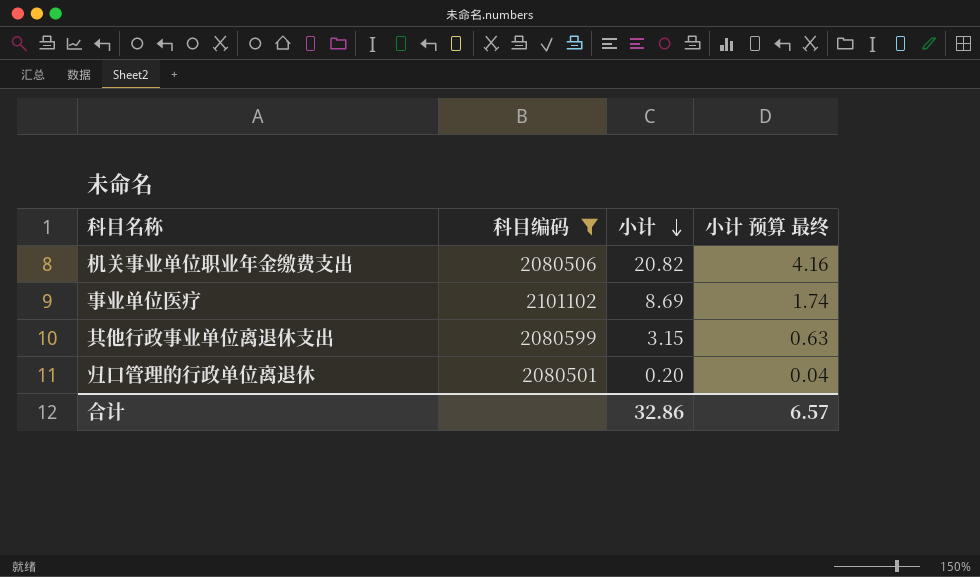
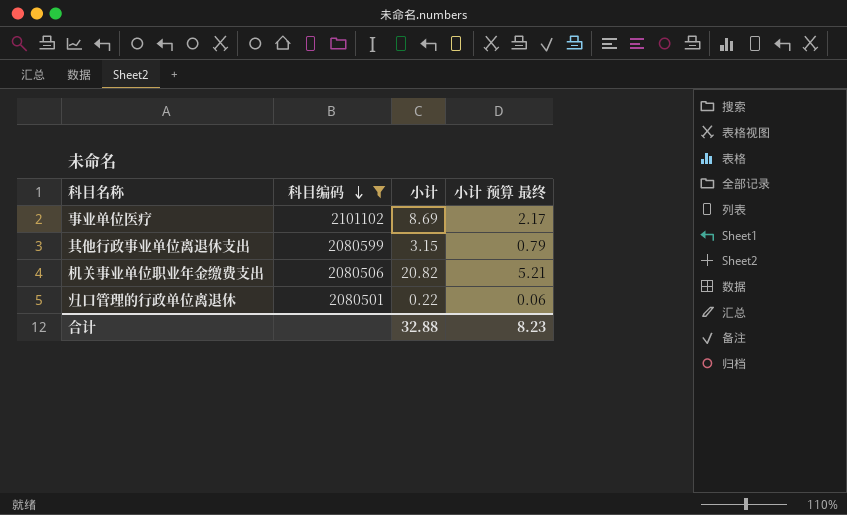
row order: 小计 descending -> 科目编码 descending
column 小计 预算 最终 | formula: [小计] * 0.2 -> [小计] * 0.25
归口管理的行政单位离退休 | 小计: 0.20 -> 0.22
合计 | 小计: 32.86 -> 32.88
合计 | 小计 预算 最终: 6.57 -> 8.23

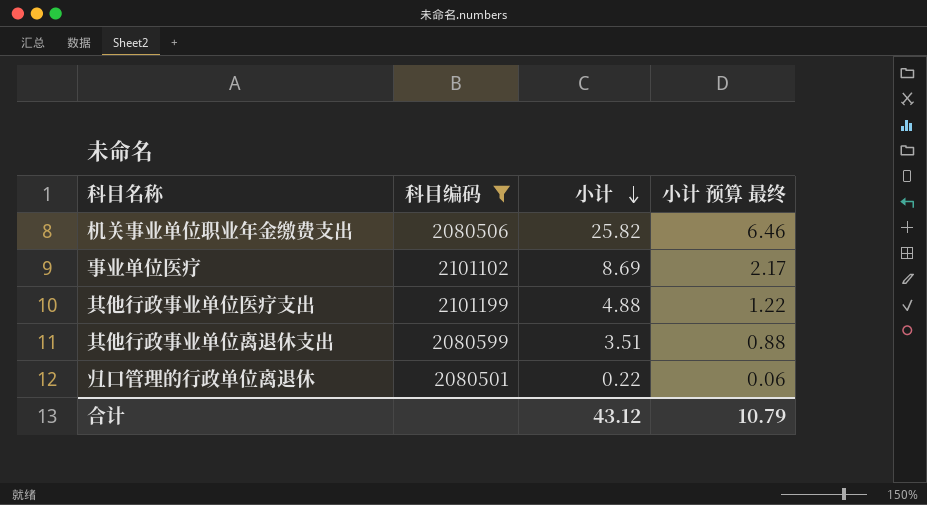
row order: 科目编码 descending -> 小计 descending
机关事业单位职业年金缴费支出 | 小计: 20.82 -> 25.82
机关事业单位职业年金缴费支出 | 小计 预算 最终: 5.21 -> 6.46
row 其他行政事业单位医疗支出: none -> 2101199 | 4.88 | 1.22
其他行政事业单位离退休支出 | 小计: 3.15 -> 3.51
其他行政事业单位离退休支出 | 小计 预算 最终: 0.79 -> 0.88
合计 | 小计: 32.88 -> 43.12
合计 | 小计 预算 最终: 8.23 -> 10.79

